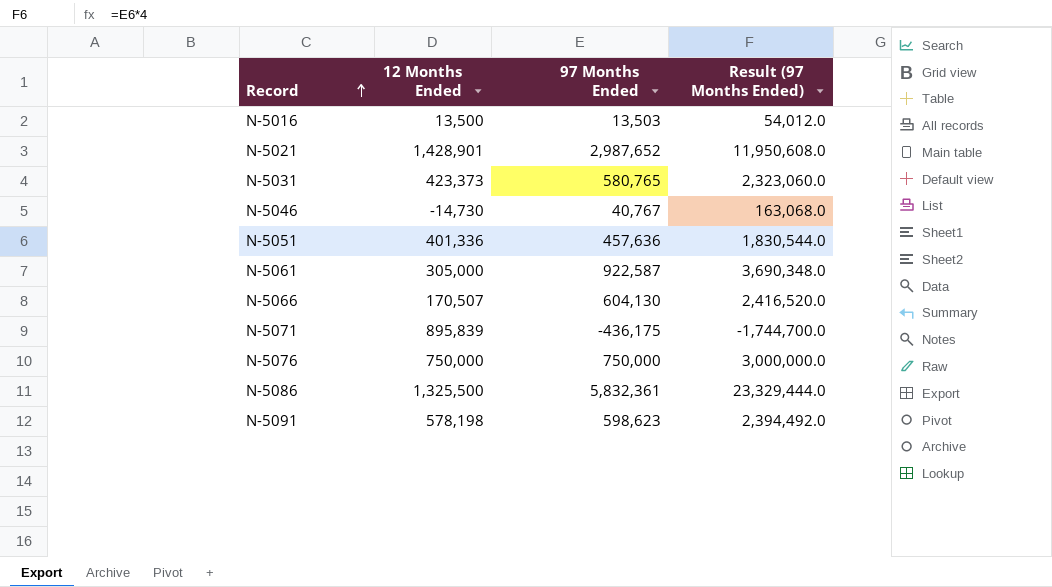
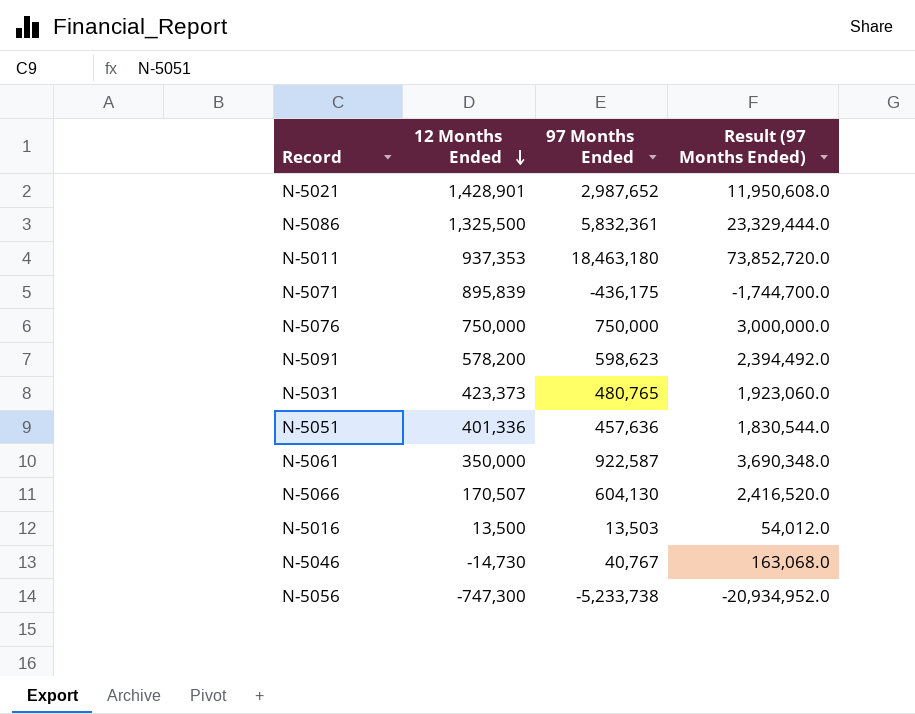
row order: Record ascending -> 12 Months Ended descending
row N-5011: none -> 937,353 | 18,463,180 | 73,852,720.0
N-5091 | 12 Months Ended: 578,198 -> 578,200
N-5031 | 97 Months Ended: 580,765 -> 480,765
N-5031 | Result (97 Months Ended): 2,323,060.0 -> 1,923,060.0
N-5061 | 12 Months Ended: 305,000 -> 350,000
row N-5056: none -> -747,300 | -5,233,738 | -20,934,952.0

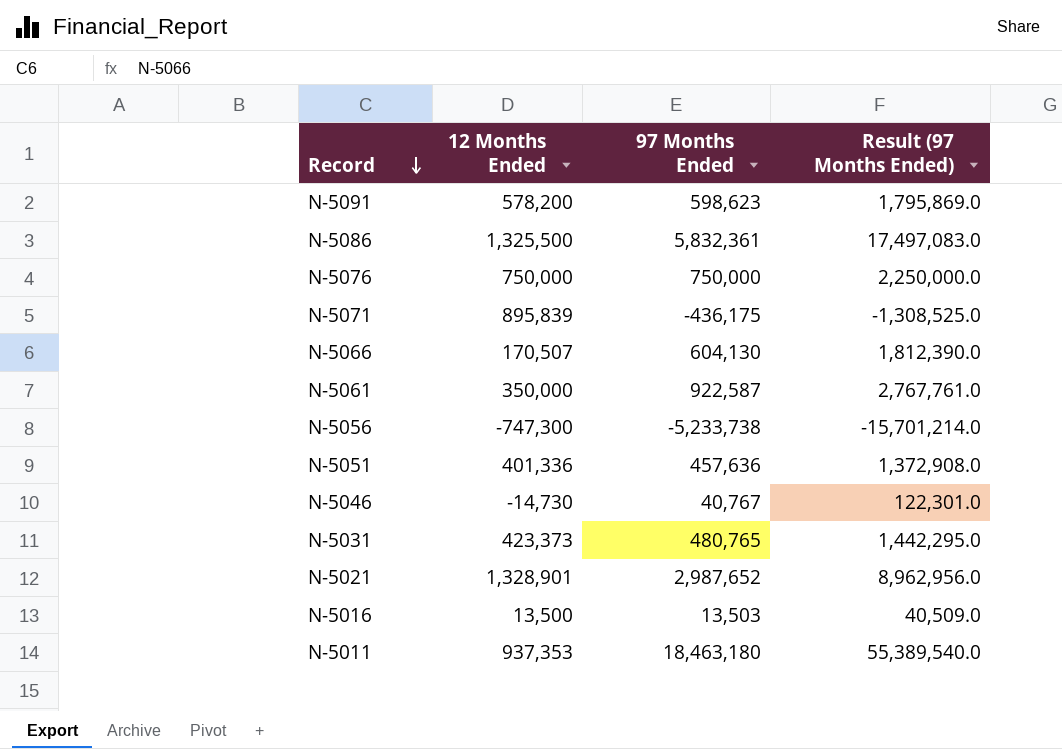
row order: 12 Months Ended descending -> Record descending
column Result (97 Months Ended) | formula: [97 Months Ended] * 4 -> [97 Months Ended] * 3
N-5021 | 12 Months Ended: 1,428,901 -> 1,328,901

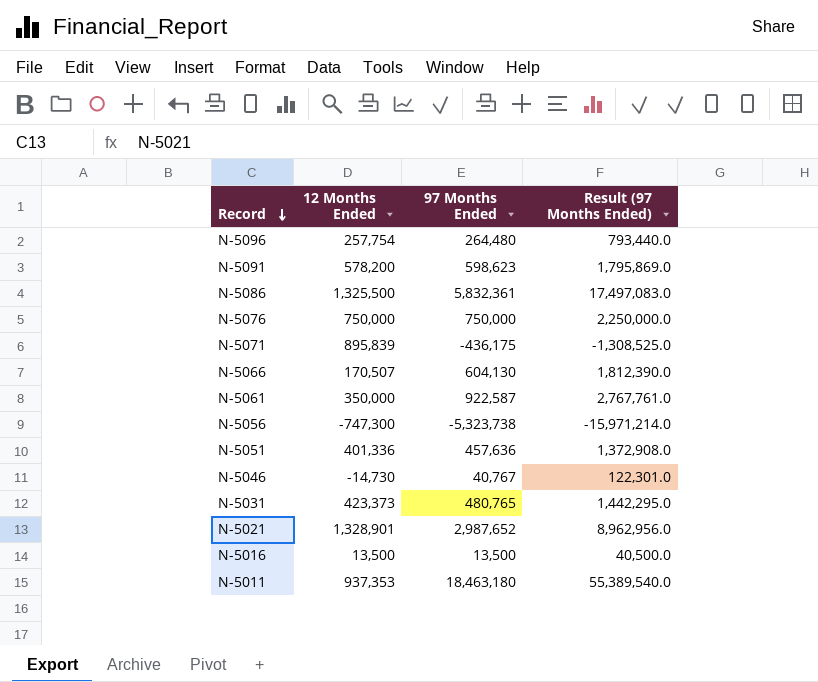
row N-5096: none -> 257,754 | 264,480 | 793,440.0
N-5056 | 97 Months Ended: -5,233,738 -> -5,323,738
N-5056 | Result (97 Months Ended): -15,701,214.0 -> -15,971,214.0
N-5016 | 97 Months Ended: 13,503 -> 13,500
N-5016 | Result (97 Months Ended): 40,509.0 -> 40,500.0

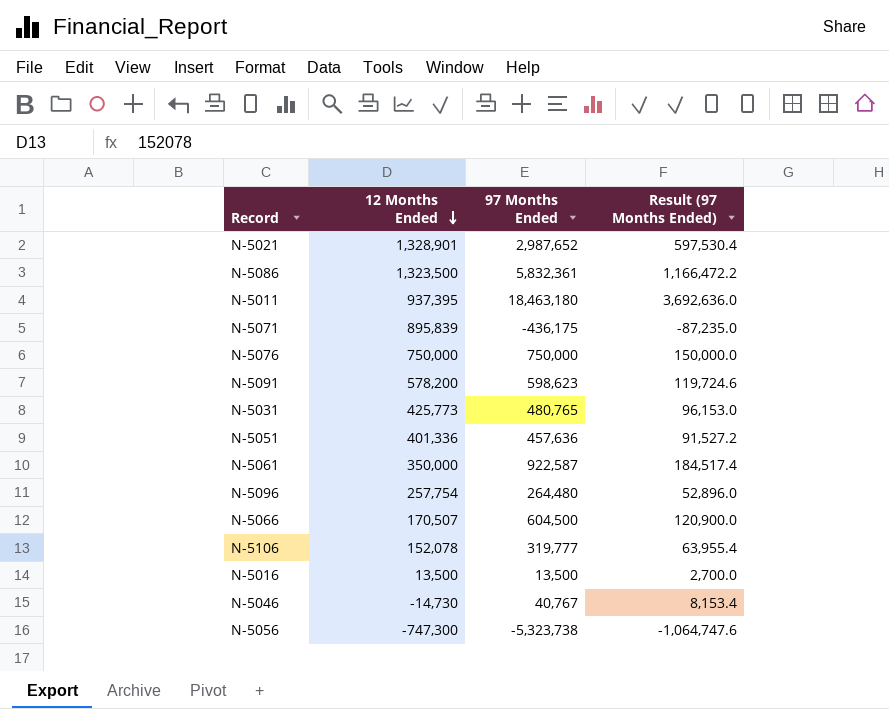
row order: Record descending -> 12 Months Ended descending
column Result (97 Months Ended) | formula: [97 Months Ended] * 3 -> [97 Months Ended] * 0.2
N-5086 | 12 Months Ended: 1,325,500 -> 1,323,500
N-5011 | 12 Months Ended: 937,353 -> 937,395
N-5031 | 12 Months Ended: 423,373 -> 425,773
N-5066 | 97 Months Ended: 604,130 -> 604,500
row N-5106: none -> 152,078 | 319,777 | 63,955.4

